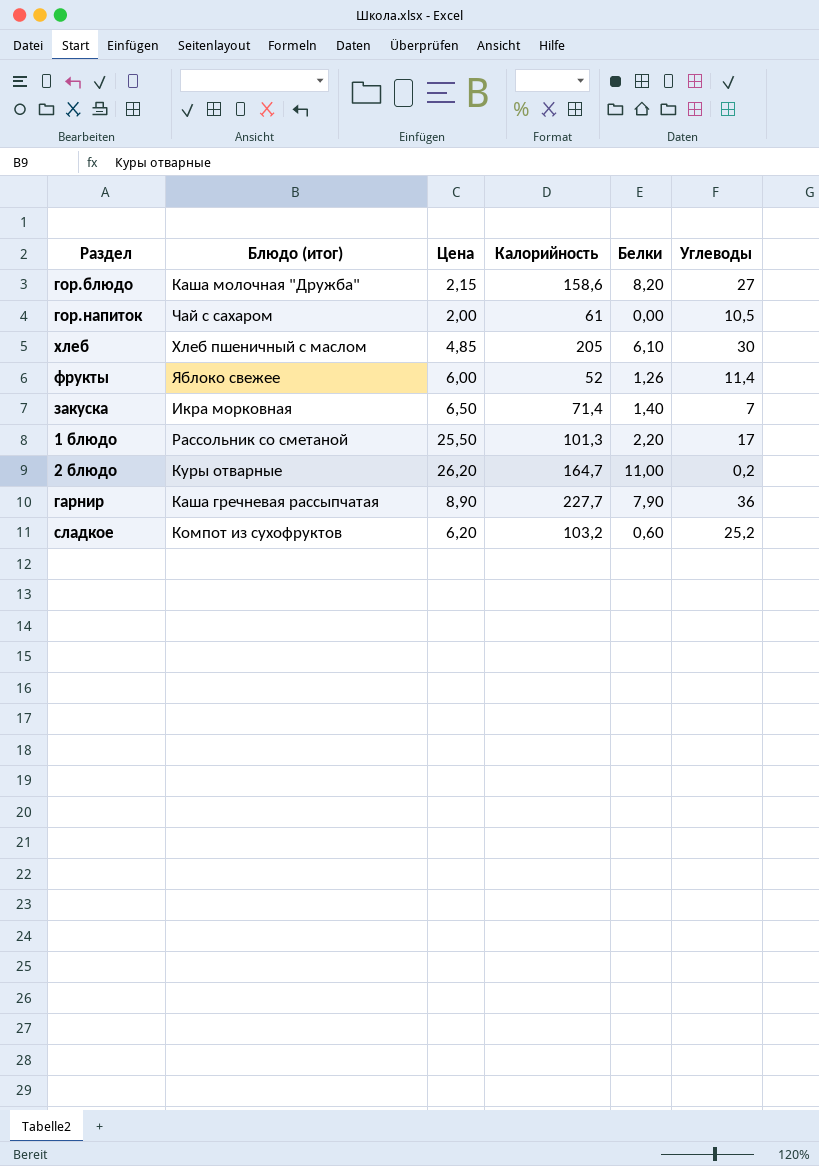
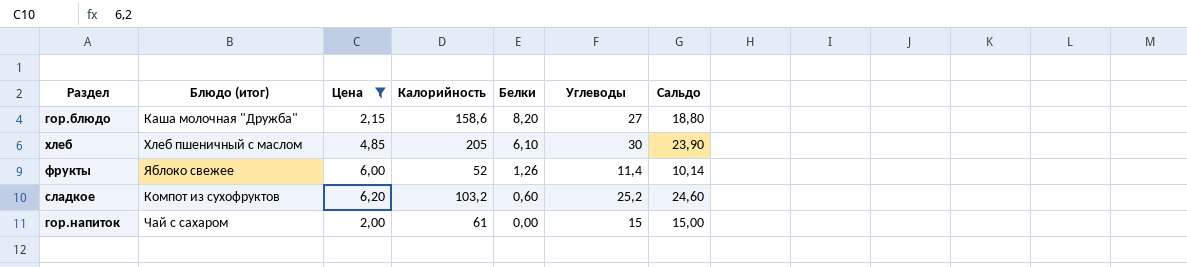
filter: none -> Цена <= 6,20
row order: none -> Белки descending
column Сальдо | formula: none -> [Углеводы] - [Белки]
гор.напиток | Углеводы: 10,5 -> 15

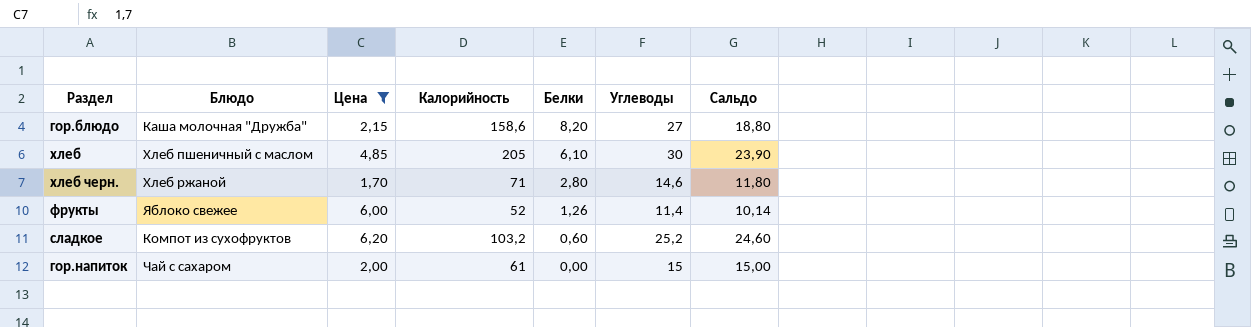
column name: Блюдо (итог) -> Блюдо
row хлеб черн.: none -> Хлеб ржаной | 1,70 | 71 | 2,80 | 14,6 | 11,80

